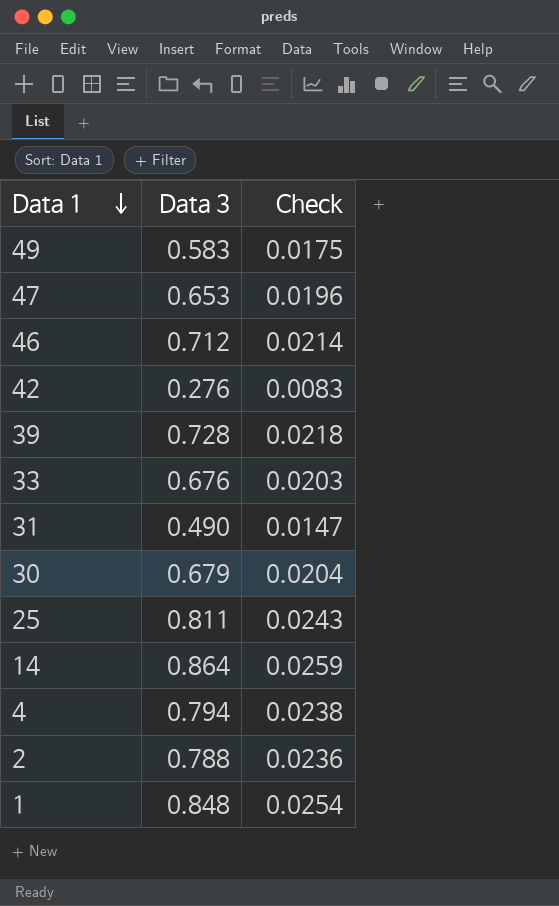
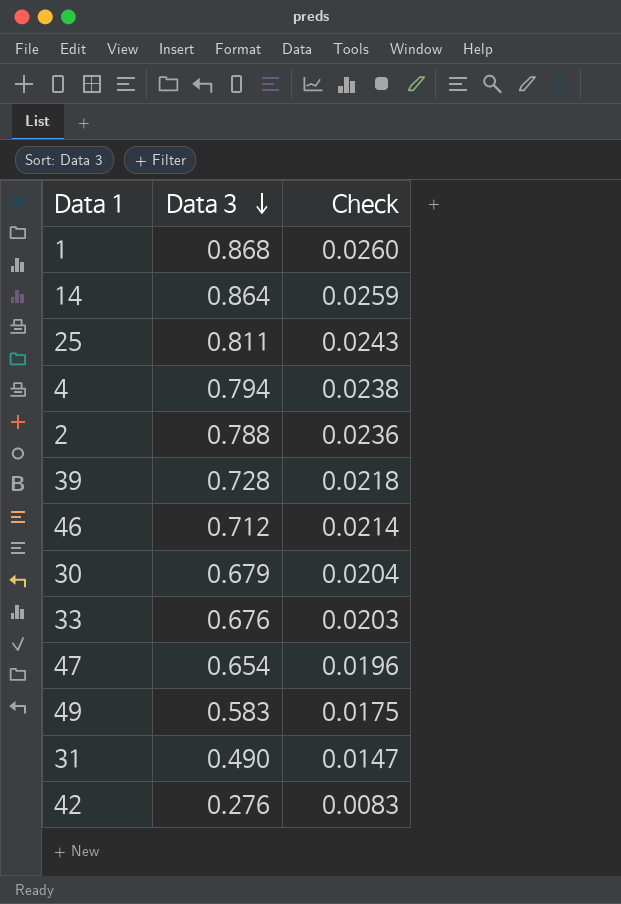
row order: Data 1 descending -> Data 3 descending
1 | Data 3: 0.848 -> 0.868
1 | Check: 0.0254 -> 0.0260
47 | Data 3: 0.653 -> 0.654

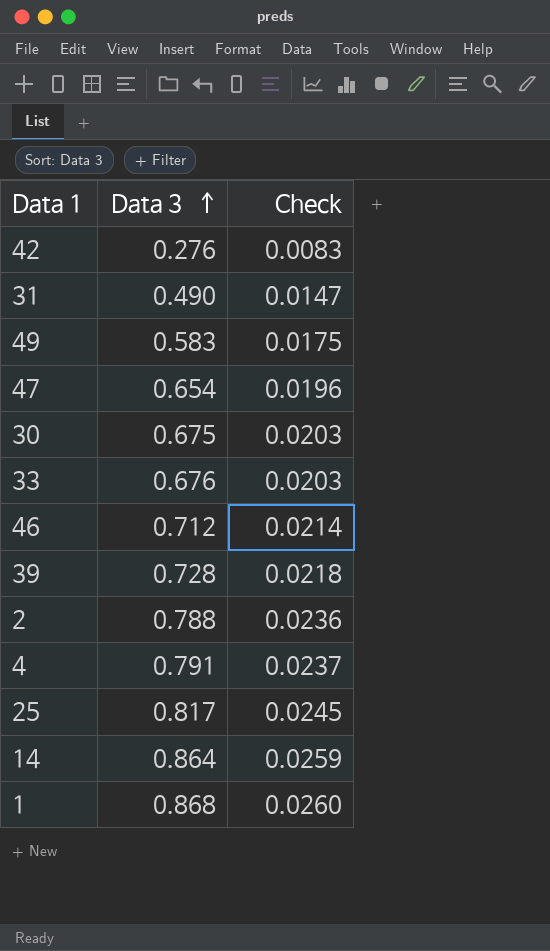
row order: Data 3 descending -> Data 3 ascending
30 | Data 3: 0.679 -> 0.675
30 | Check: 0.0204 -> 0.0203
4 | Data 3: 0.794 -> 0.791
4 | Check: 0.0238 -> 0.0237
25 | Data 3: 0.811 -> 0.817
25 | Check: 0.0243 -> 0.0245

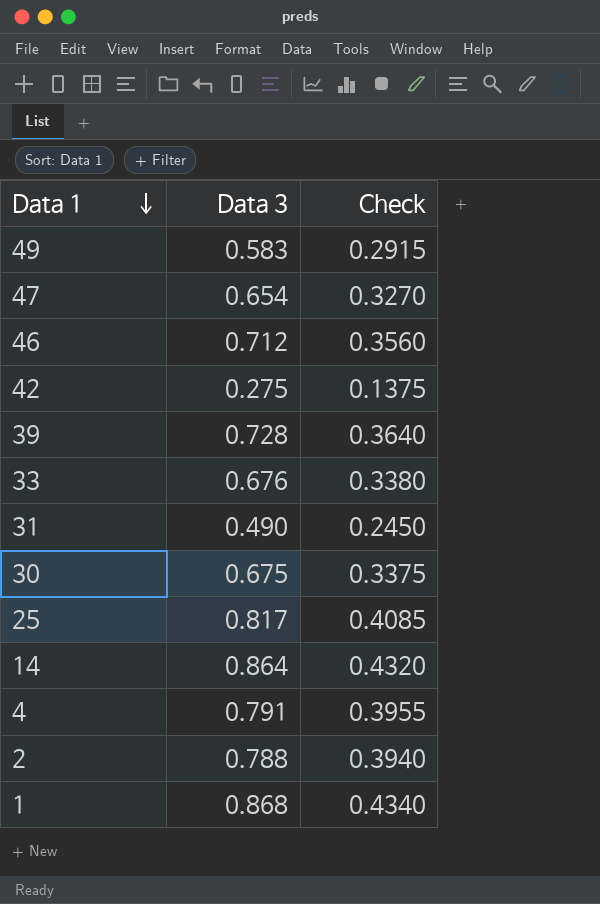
row order: Data 3 ascending -> Data 1 descending
column Check | formula: [Data 3] * 0.03 -> [Data 3] * 0.5
42 | Data 3: 0.276 -> 0.275

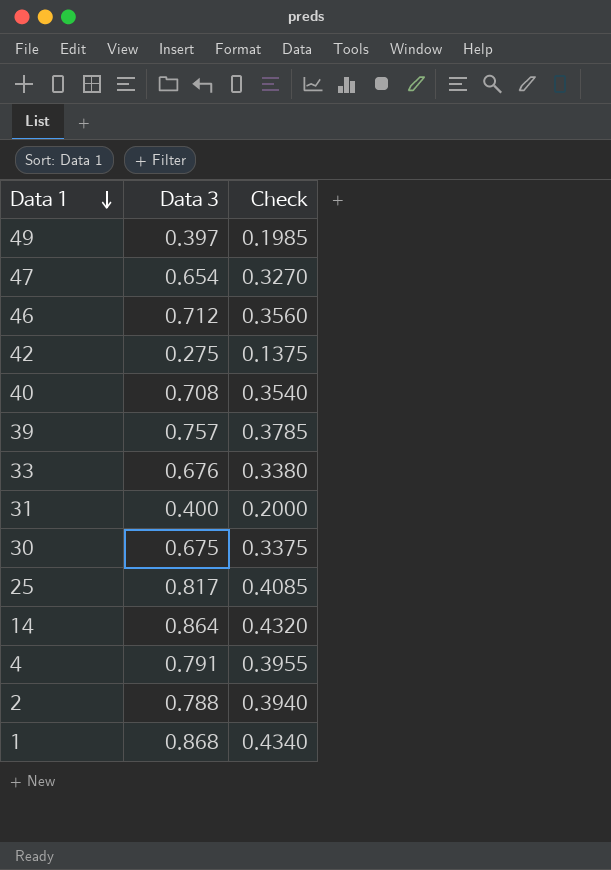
49 | Data 3: 0.583 -> 0.397
49 | Check: 0.2915 -> 0.1985
row 40: none -> 0.708 | 0.3540
39 | Data 3: 0.728 -> 0.757
39 | Check: 0.3640 -> 0.3785
31 | Data 3: 0.490 -> 0.400
31 | Check: 0.2450 -> 0.2000

